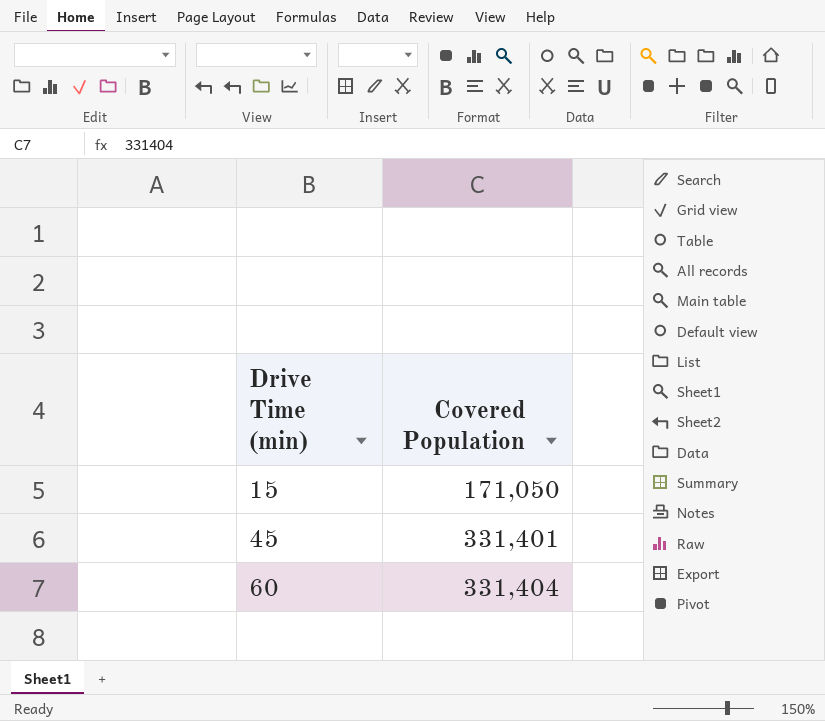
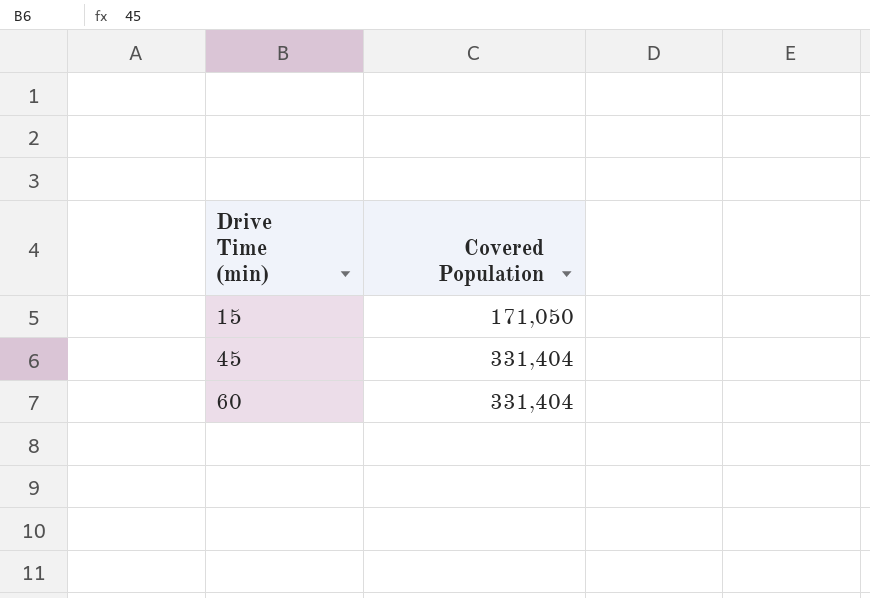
45 | Covered Population: 331,401 -> 331,404

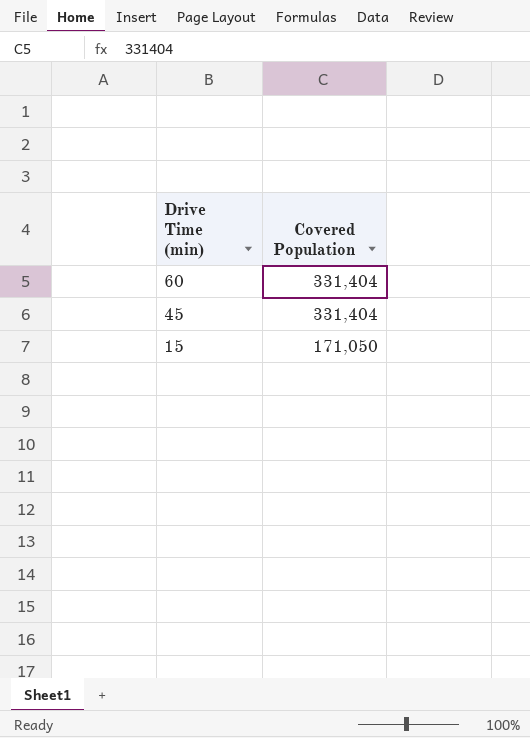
row order: Drive Time (min) ascending -> Drive Time (min) descending

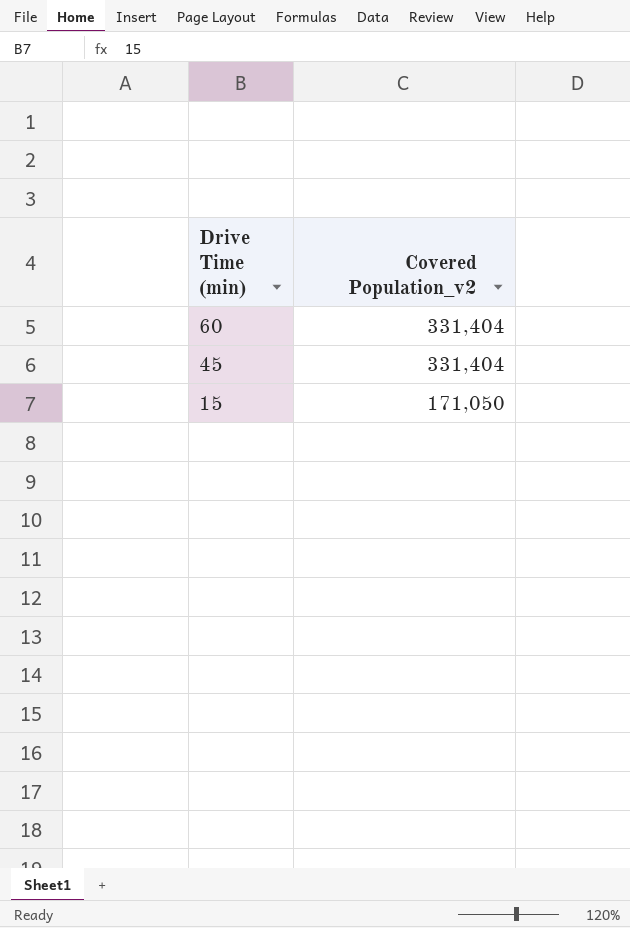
column name: Covered Population -> Covered Population_v2

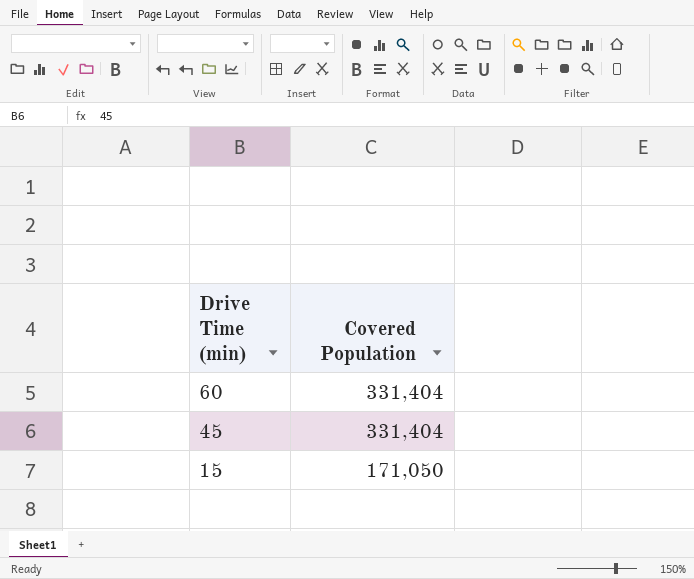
column name: Covered Population_v2 -> Covered Population

